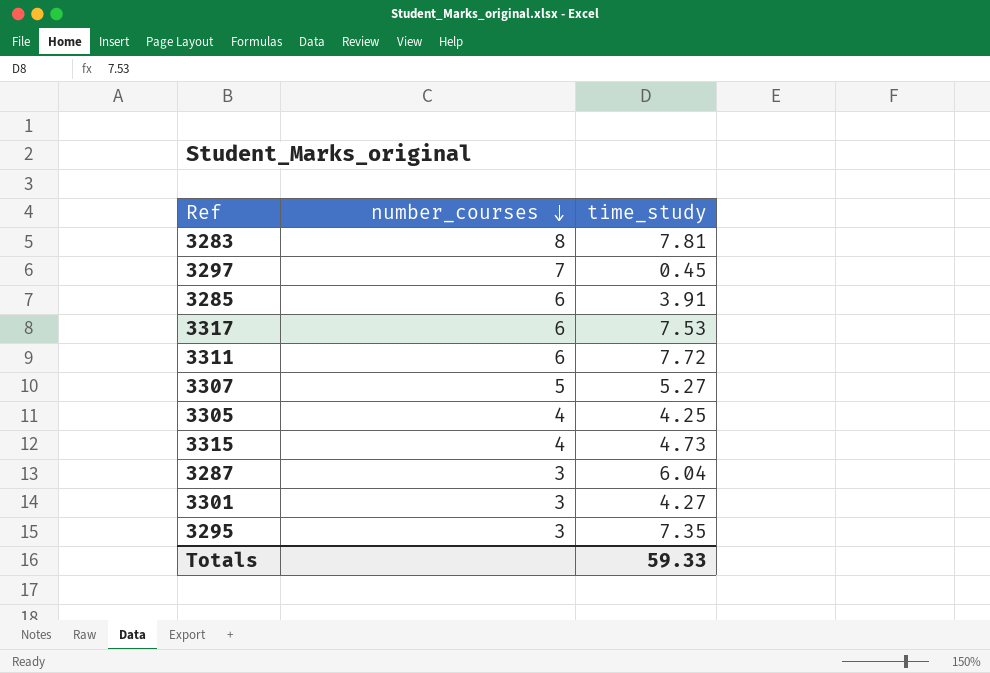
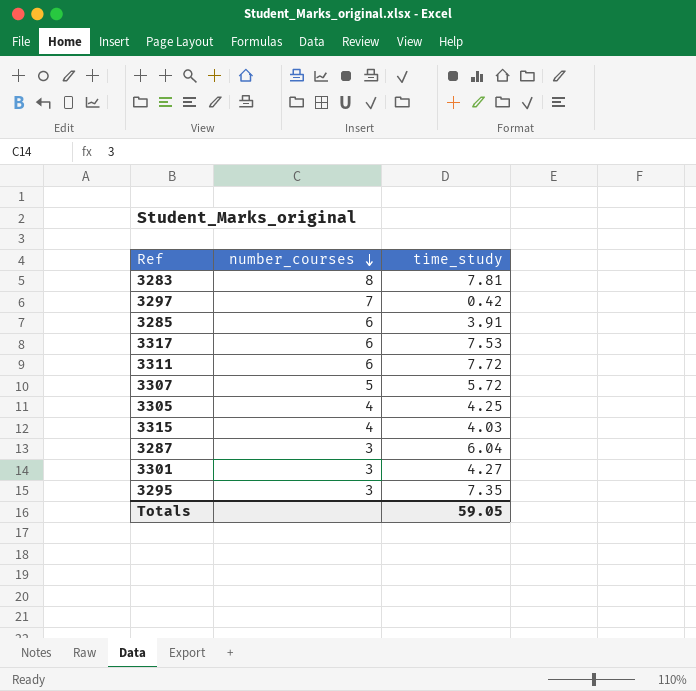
3297 | time_study: 0.45 -> 0.42
3307 | time_study: 5.27 -> 5.72
3315 | time_study: 4.73 -> 4.03
Totals | time_study: 59.33 -> 59.05

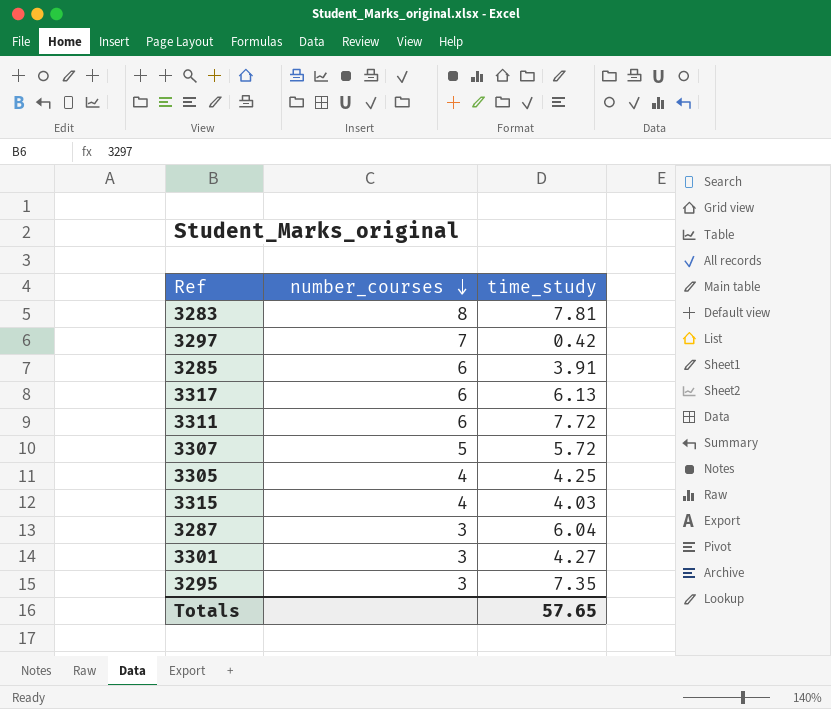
3317 | time_study: 7.53 -> 6.13
Totals | time_study: 59.05 -> 57.65

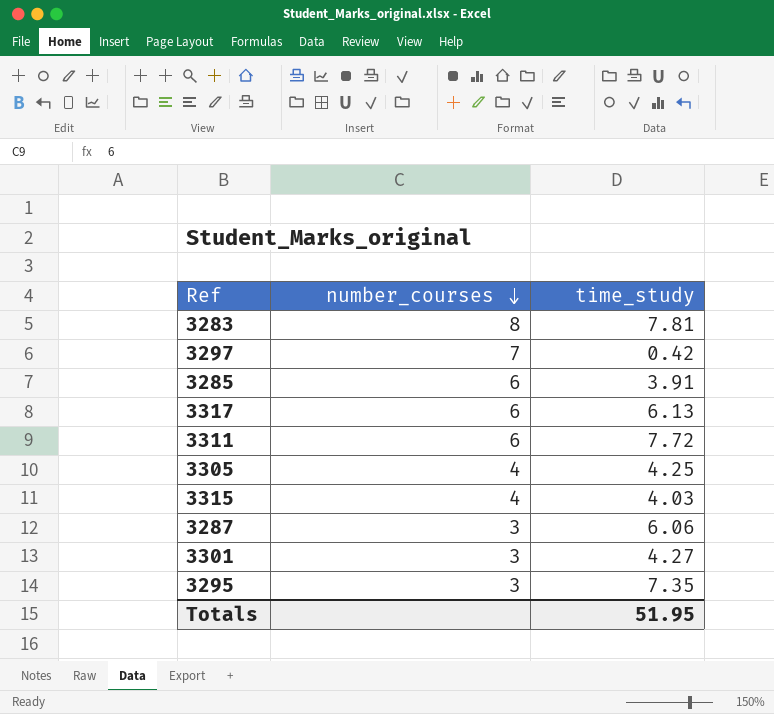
row 3307: 5 | 5.72 -> none
3287 | time_study: 6.04 -> 6.06
Totals | time_study: 57.65 -> 51.95

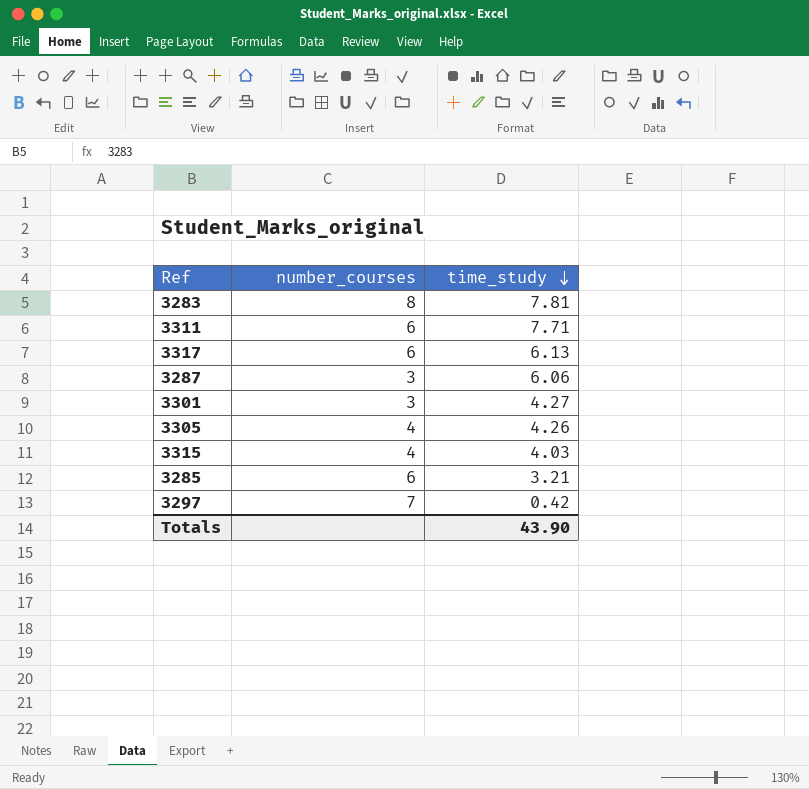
row order: number_courses descending -> time_study descending
row 3295: 3 | 7.35 -> none
3311 | time_study: 7.72 -> 7.71
3305 | time_study: 4.25 -> 4.26
3285 | time_study: 3.91 -> 3.21
Totals | time_study: 51.95 -> 43.90

